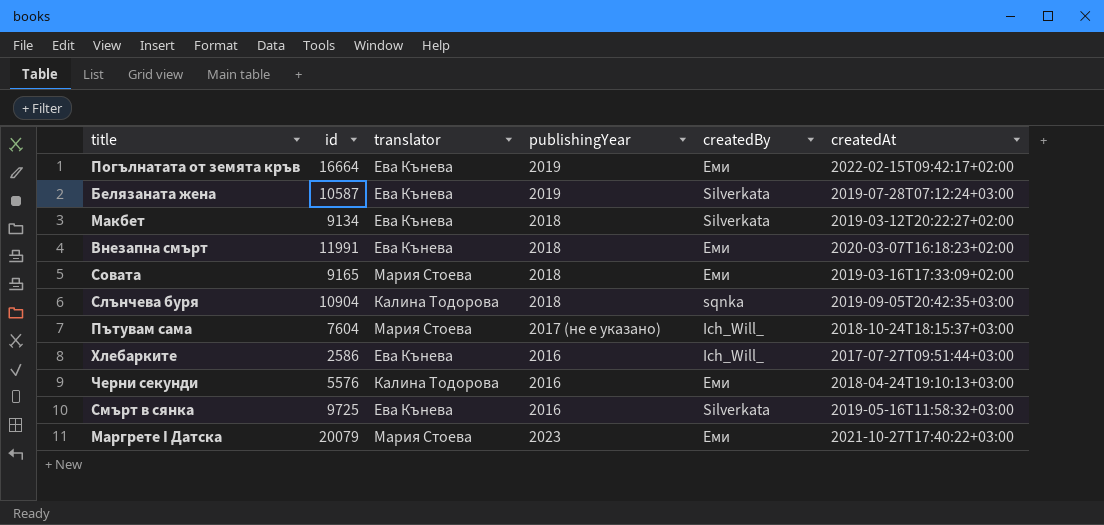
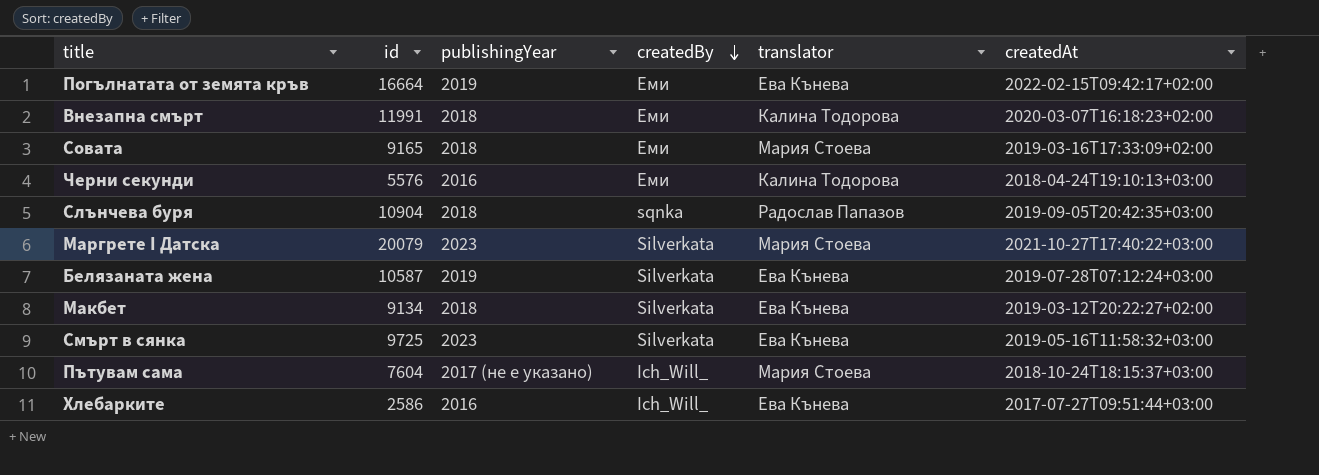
row order: none -> createdBy descending
column translator | position: 3 -> 5
Внезапна смърт | translator: Ева Кънева -> Калина Тодорова
Слънчева буря | translator: Калина Тодорова -> Радослав Папазов
Маргрете I Датска | createdBy: Еми -> Silverkata
Смърт в сянка | publishingYear: 2016 -> 2023

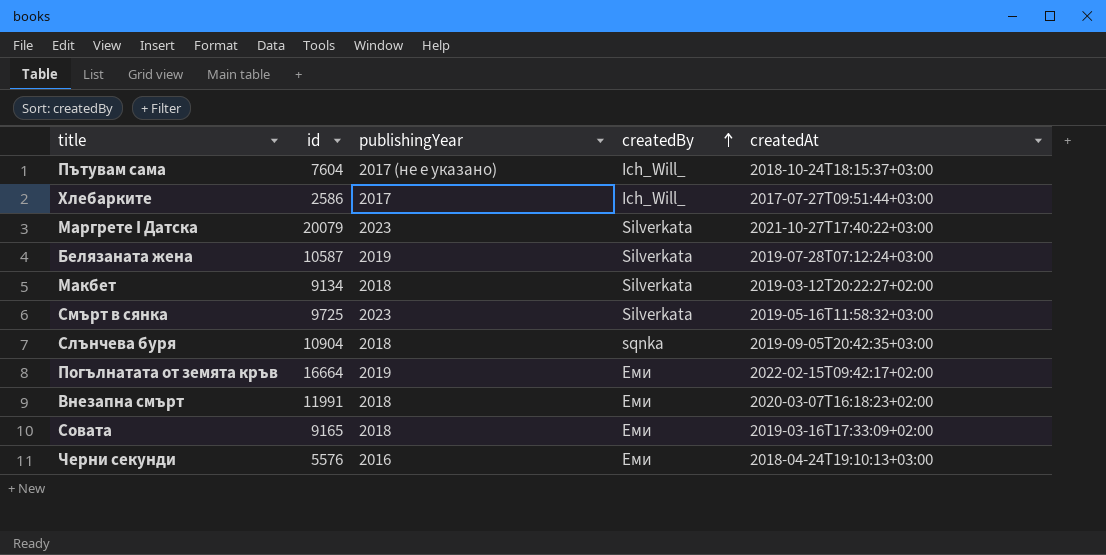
row order: createdBy descending -> createdBy ascending
column translator | position: 5 -> none
Хлебарките | publishingYear: 2016 -> 2017

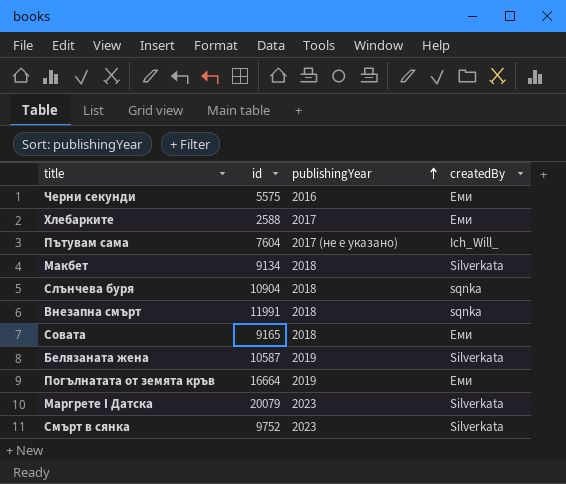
row order: createdBy ascending -> publishingYear ascending
column createdAt | position: 5 -> none
Черни секунди | id: 5576 -> 5575
Хлебарките | id: 2586 -> 2588
Хлебарките | createdBy: Ich_Will_ -> Еми
Внезапна смърт | createdBy: Еми -> sqnka
Смърт в сянка | id: 9725 -> 9752

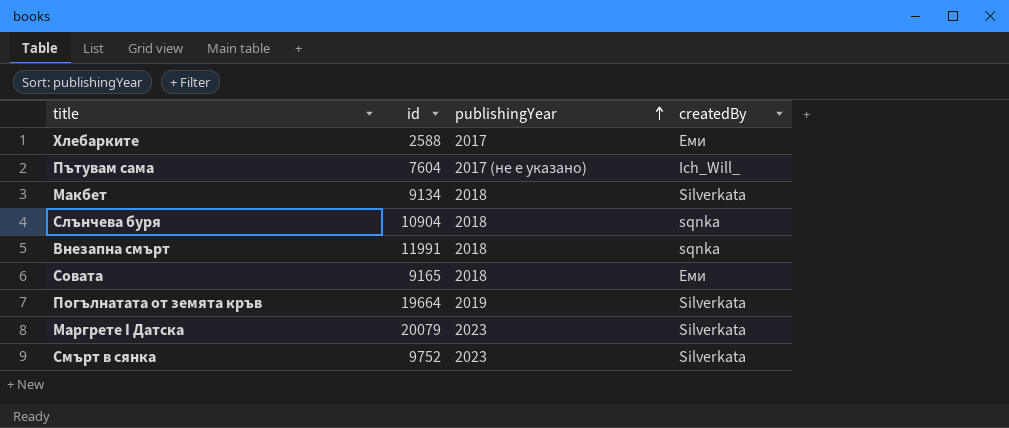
row Черни секунди: 5575 | 2016 | Еми -> none
row Белязаната жена: 10587 | 2019 | Silverkata -> none
Погълнатата от земята кръв | id: 16664 -> 19664
Погълнатата от земята кръв | createdBy: Еми -> Silverkata

